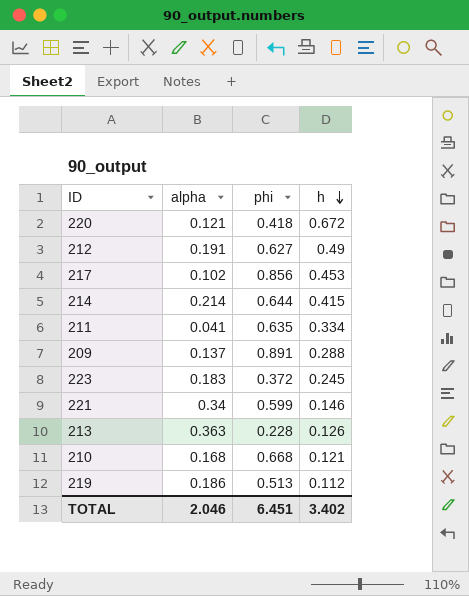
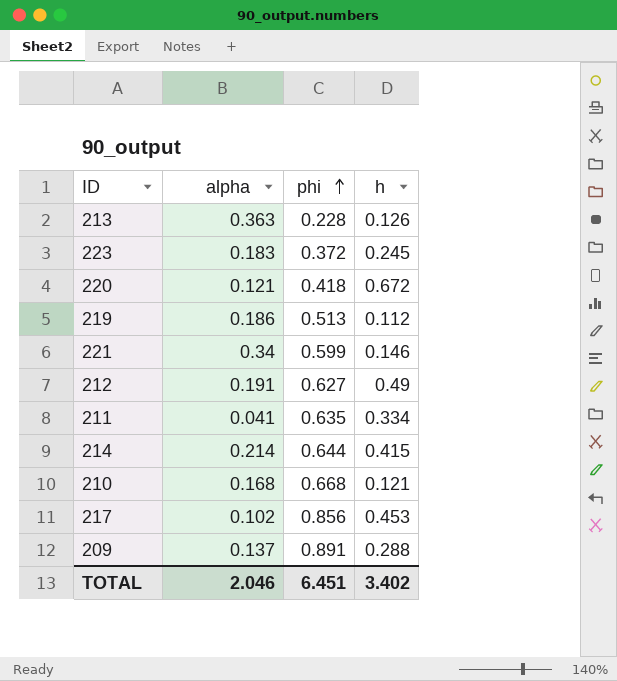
row order: h descending -> phi ascending

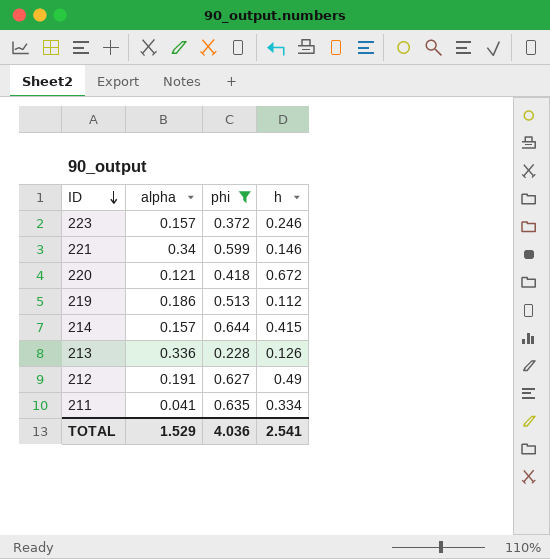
filter: none -> phi <= 0.644
row order: phi ascending -> ID descending
223 | alpha: 0.183 -> 0.157
223 | h: 0.245 -> 0.246
214 | alpha: 0.214 -> 0.157
213 | alpha: 0.363 -> 0.336
TOTAL | alpha: 2.046 -> 1.529
TOTAL | phi: 6.451 -> 4.036
TOTAL | h: 3.402 -> 2.541

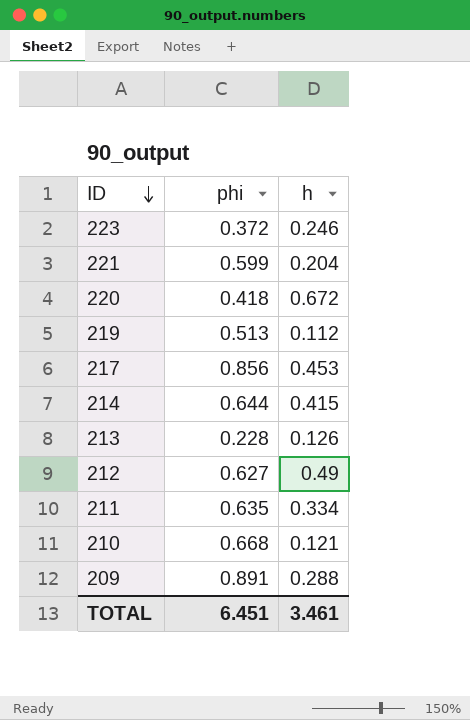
filter: phi <= 0.644 -> none
column alpha | position: 2 -> none
221 | h: 0.146 -> 0.204
TOTAL | phi: 4.036 -> 6.451
TOTAL | h: 2.541 -> 3.461

